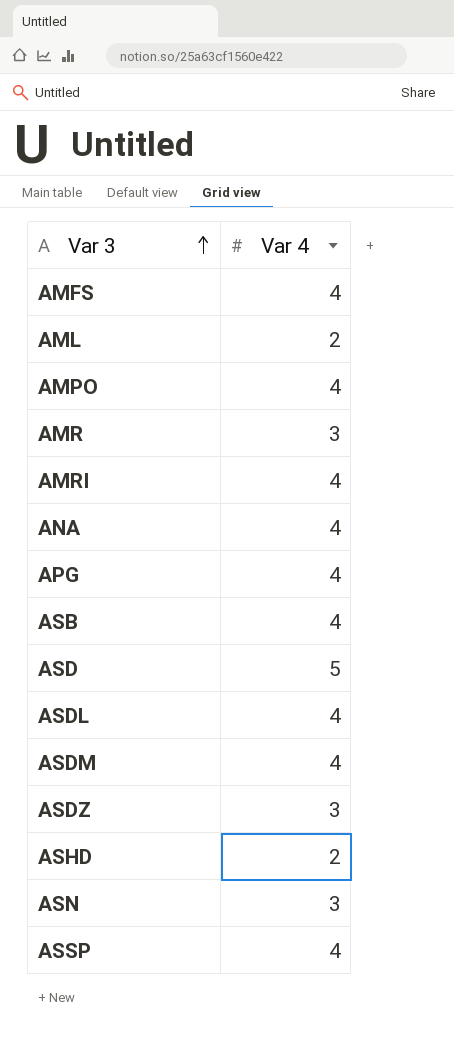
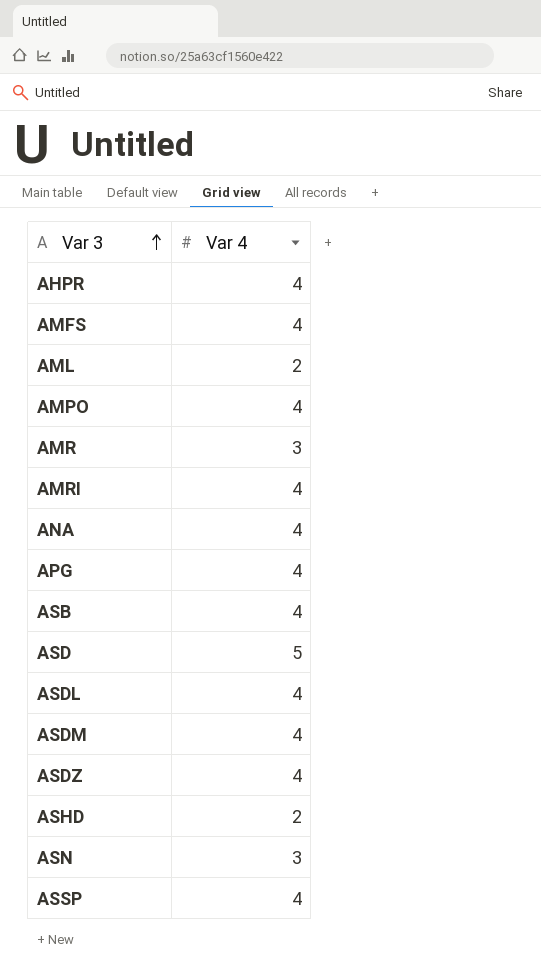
row AHPR: none -> 4
ASDZ | Var 4: 3 -> 4

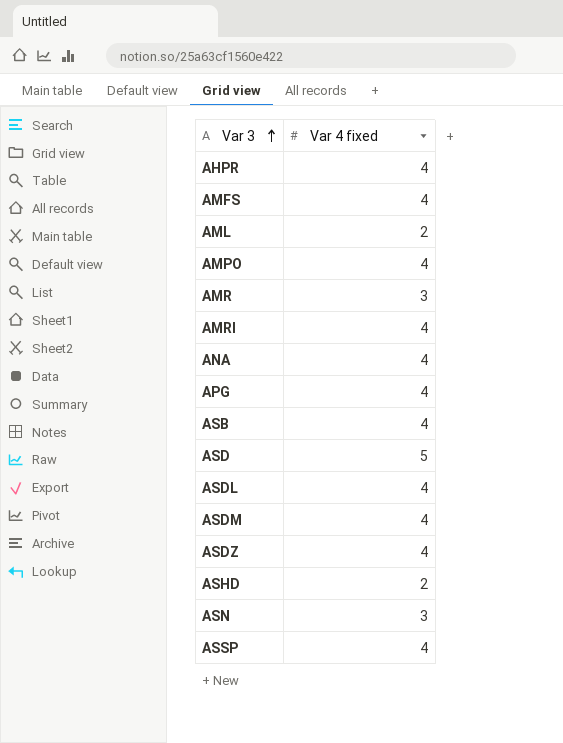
column name: Var 4 -> Var 4 fixed

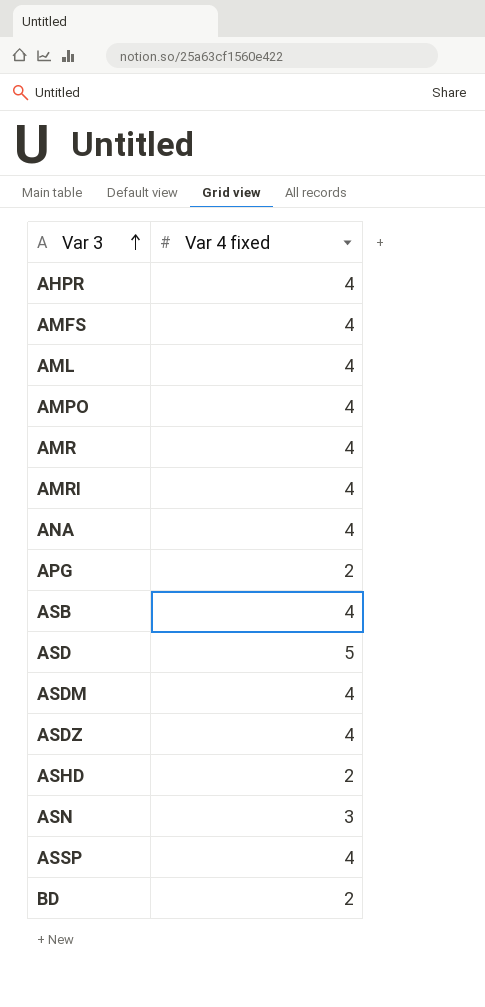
row ASDL: 4 -> none
AML | Var 4 fixed: 2 -> 4
AMR | Var 4 fixed: 3 -> 4
APG | Var 4 fixed: 4 -> 2
row BD: none -> 2

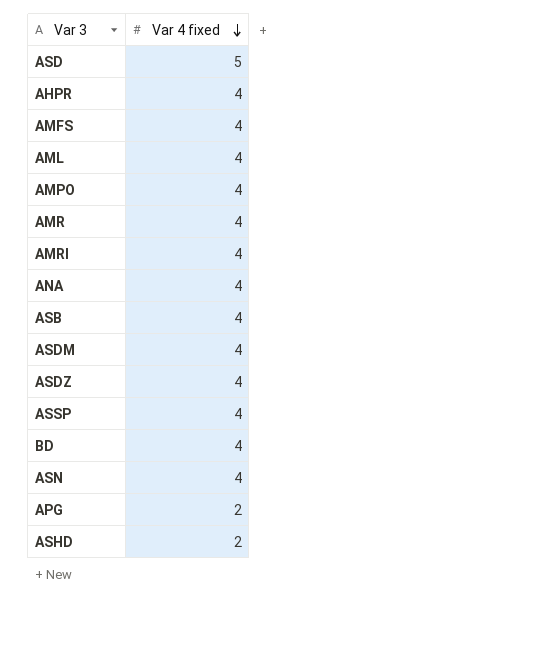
row order: Var 3 ascending -> Var 4 fixed descending
BD | Var 4 fixed: 2 -> 4
ASN | Var 4 fixed: 3 -> 4

